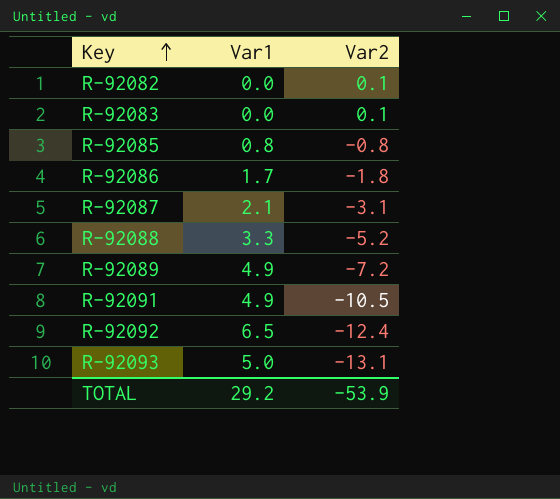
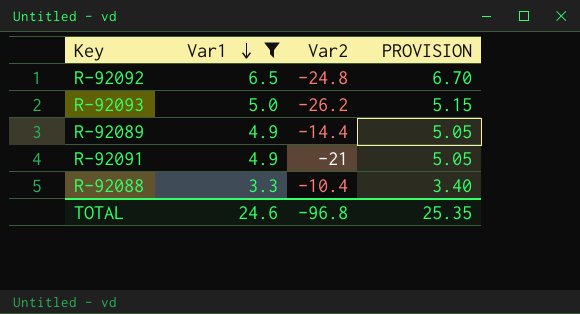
filter: none -> Var1 >= 3.3
row order: Key ascending -> Var1 descending
column PROVISION | formula: none -> [Var1] * 1.03
R-92092 | Var2: -12.4 -> -24.8
R-92093 | Var2: -13.1 -> -26.2
R-92089 | Var2: -7.2 -> -14.4
R-92091 | Var2: -10.5 -> -21
R-92088 | Var2: -5.2 -> -10.4
TOTAL | Var1: 29.2 -> 24.6
TOTAL | Var2: -53.9 -> -96.8

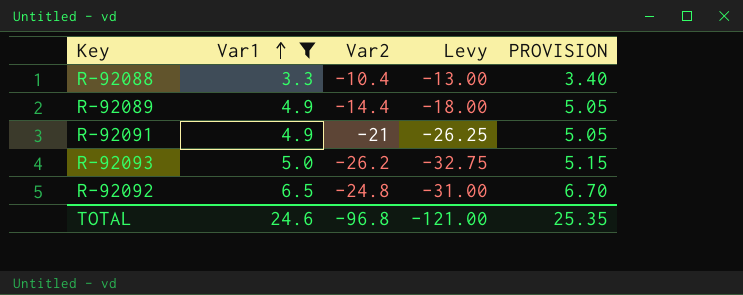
row order: Var1 descending -> Var1 ascending
column Levy | formula: none -> [Var2] * 1.25

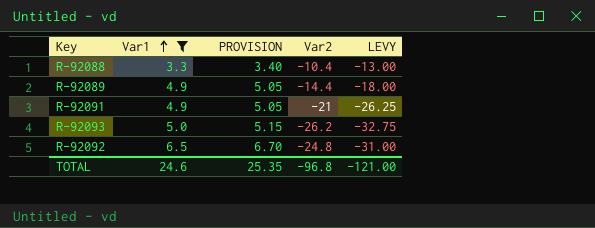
column PROVISION | position: 5 -> 3
column name: Levy -> LEVY

